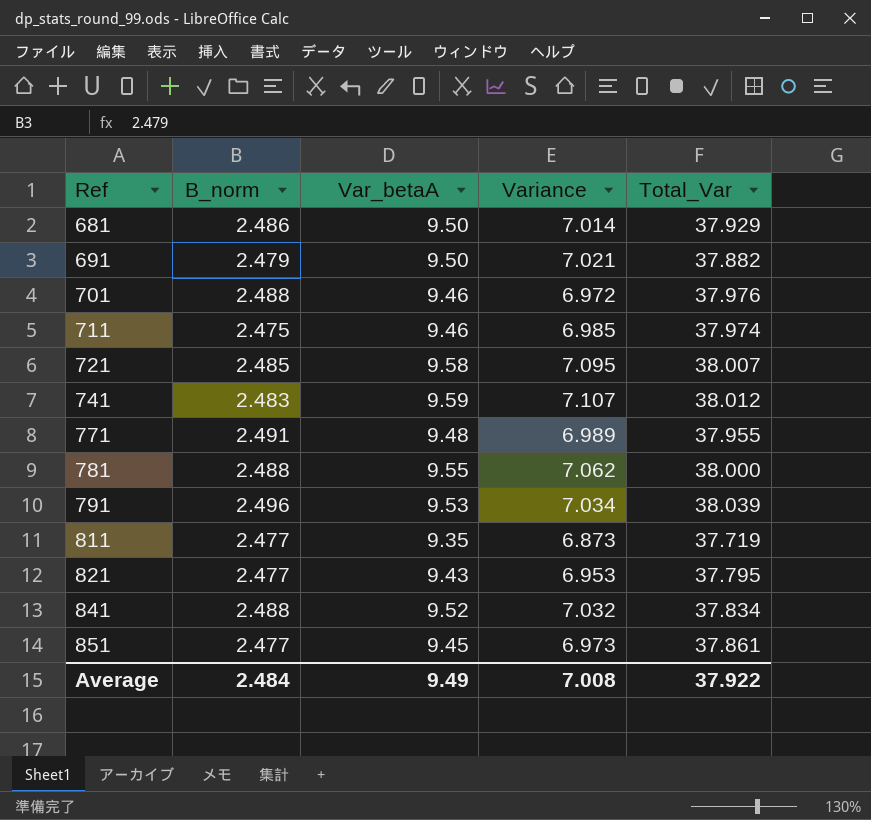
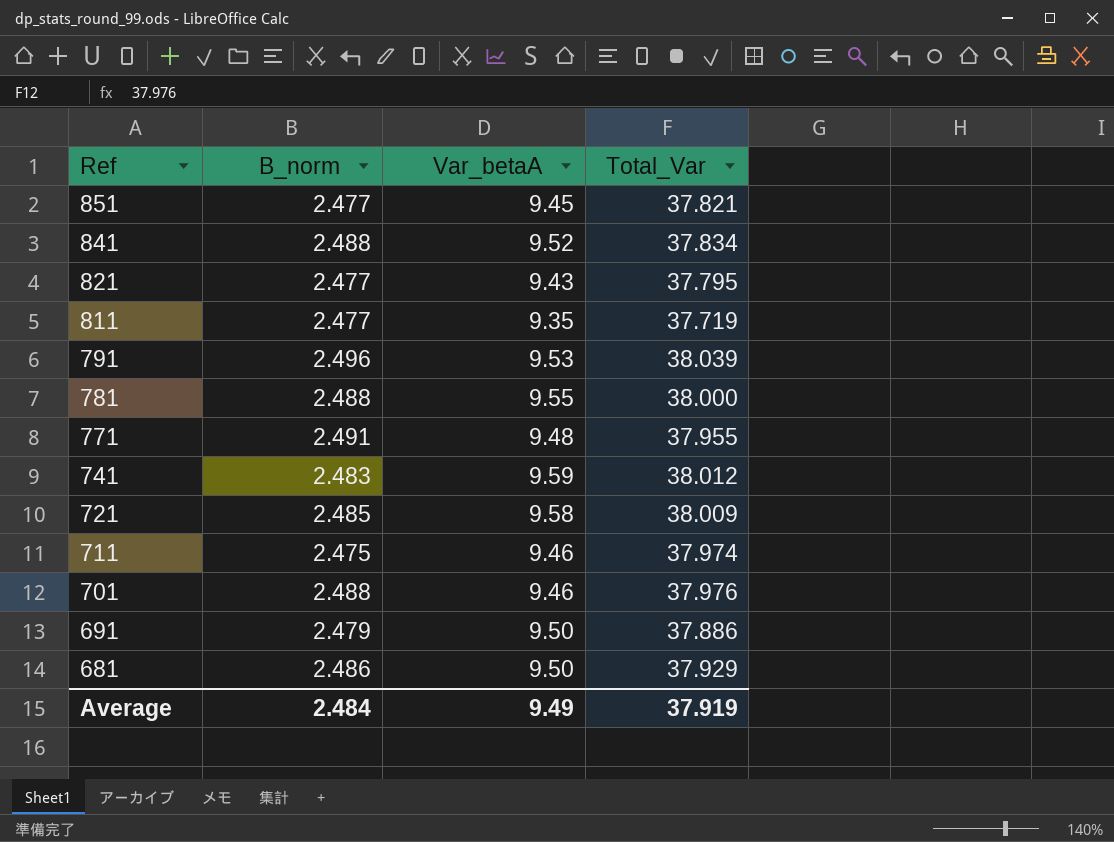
row order: Ref ascending -> Ref descending
column Variance | formula: [Var_betaA] - [B_norm] -> none
851 | Total_Var: 37.861 -> 37.821
721 | Total_Var: 38.007 -> 38.009
691 | Total_Var: 37.882 -> 37.886
Average | Total_Var: 37.922 -> 37.919

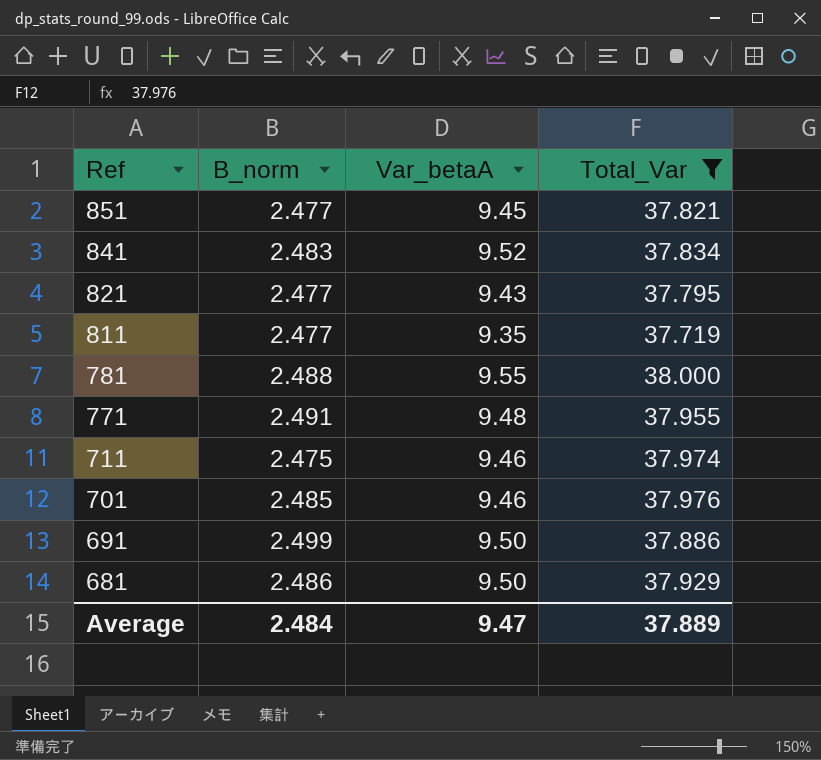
filter: none -> Total_Var <= 38.000
841 | B_norm: 2.488 -> 2.483
701 | B_norm: 2.488 -> 2.485
691 | B_norm: 2.479 -> 2.499
Average | Var_betaA: 9.49 -> 9.47
Average | Total_Var: 37.919 -> 37.889

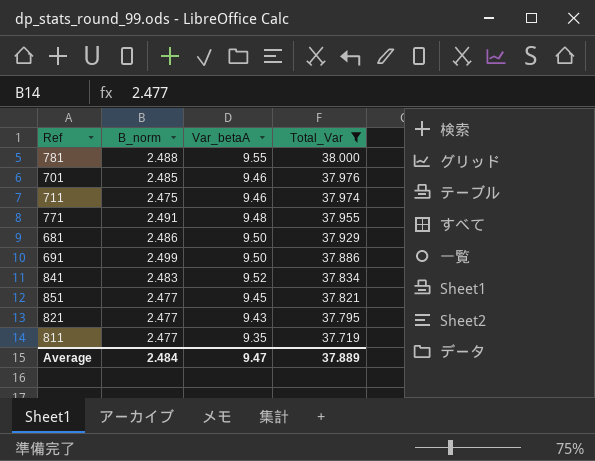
row order: Ref descending -> Total_Var descending

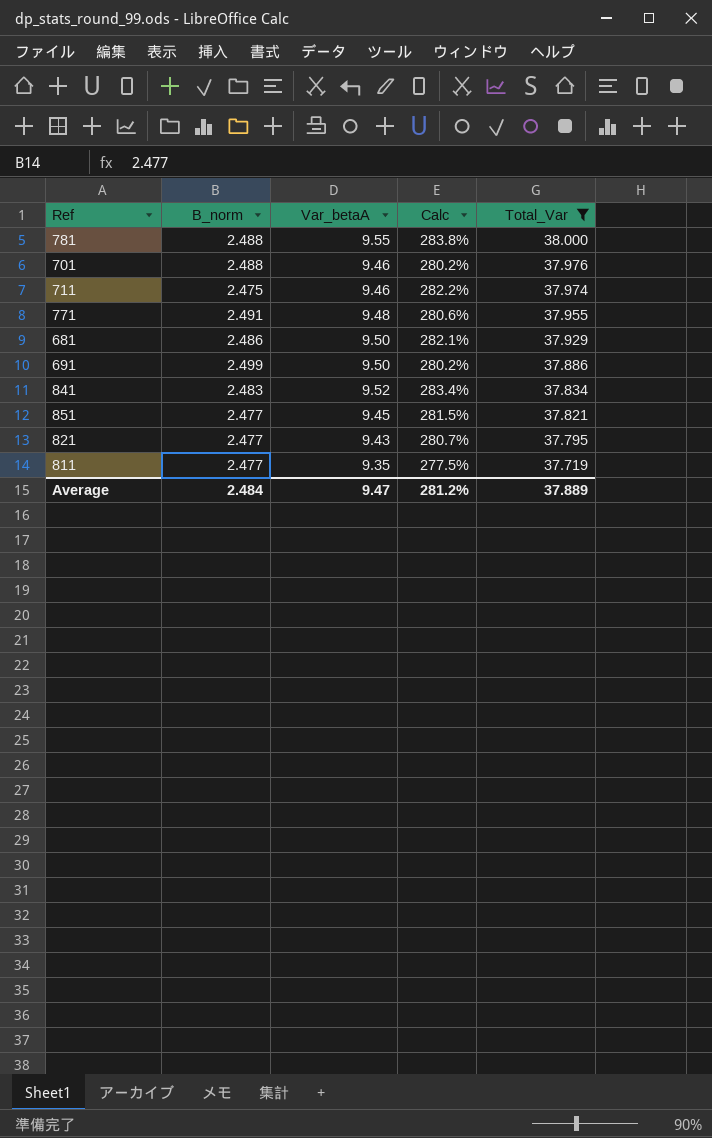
column Calc | formula: none -> ([Var_betaA] - [B_norm]) / [B_norm]
701 | B_norm: 2.485 -> 2.488

